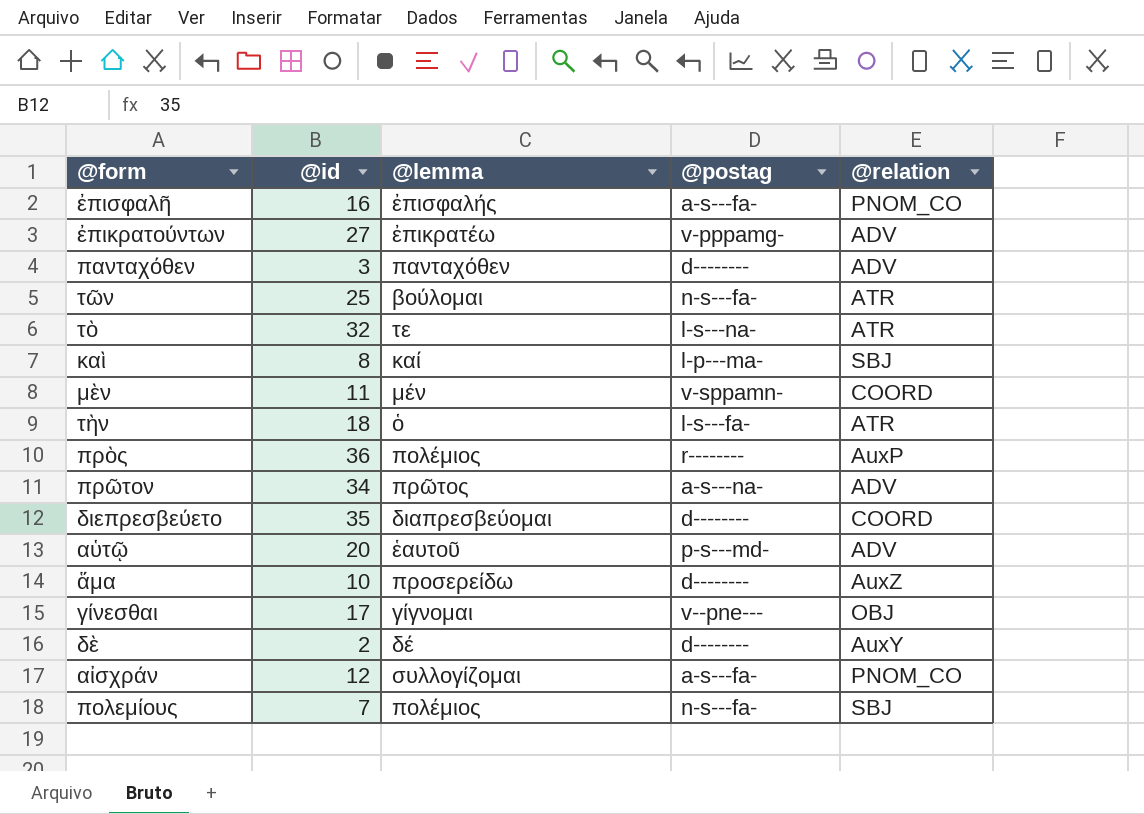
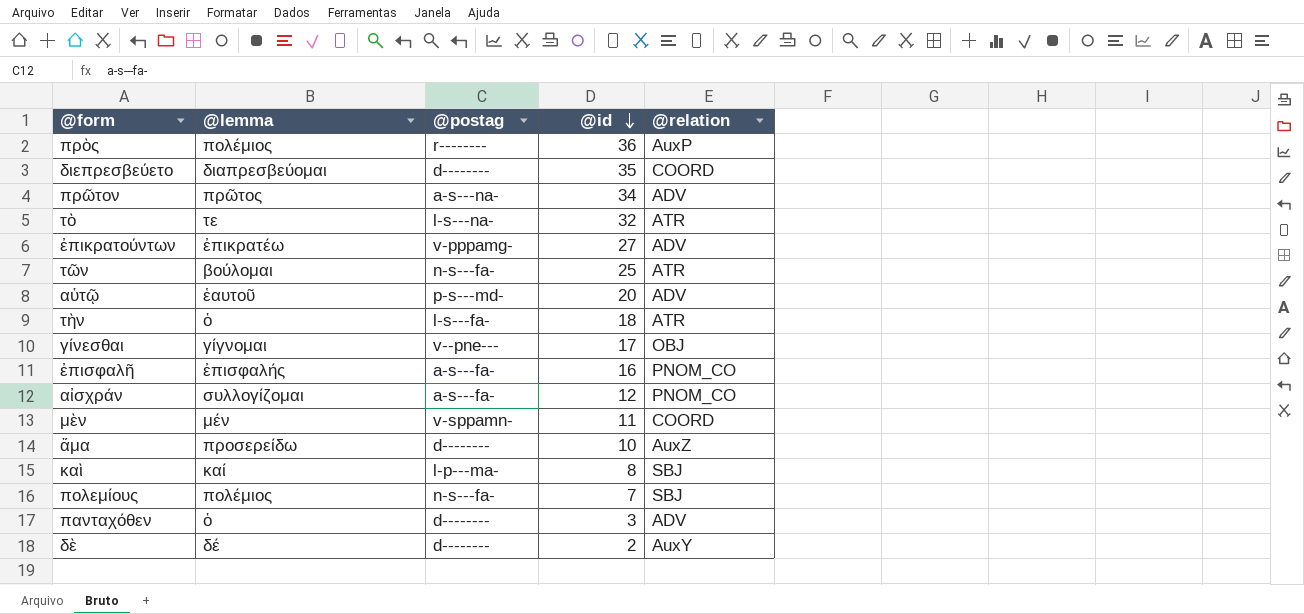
row order: none -> @id descending
column @id | position: 2 -> 4
πανταχόθεν | @lemma: πανταχόθεν -> ὁ

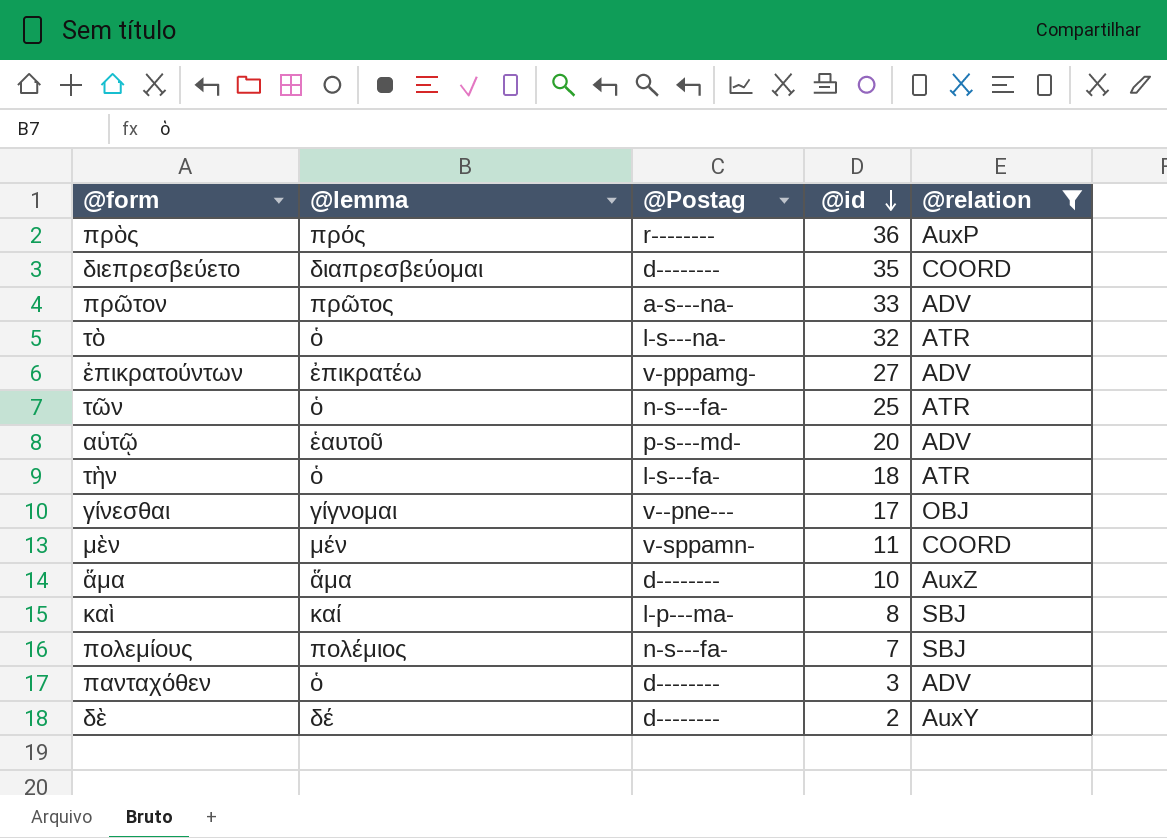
filter: none -> @relation != PNOM_CO
column name: @postag -> @Postag
πρὸς | @lemma: πολέμιος -> πρός
πρῶτον | @id: 34 -> 33
τὸ | @lemma: τε -> ὁ
τῶν | @lemma: βούλομαι -> ὁ
ἅμα | @lemma: προσερείδω -> ἅμα

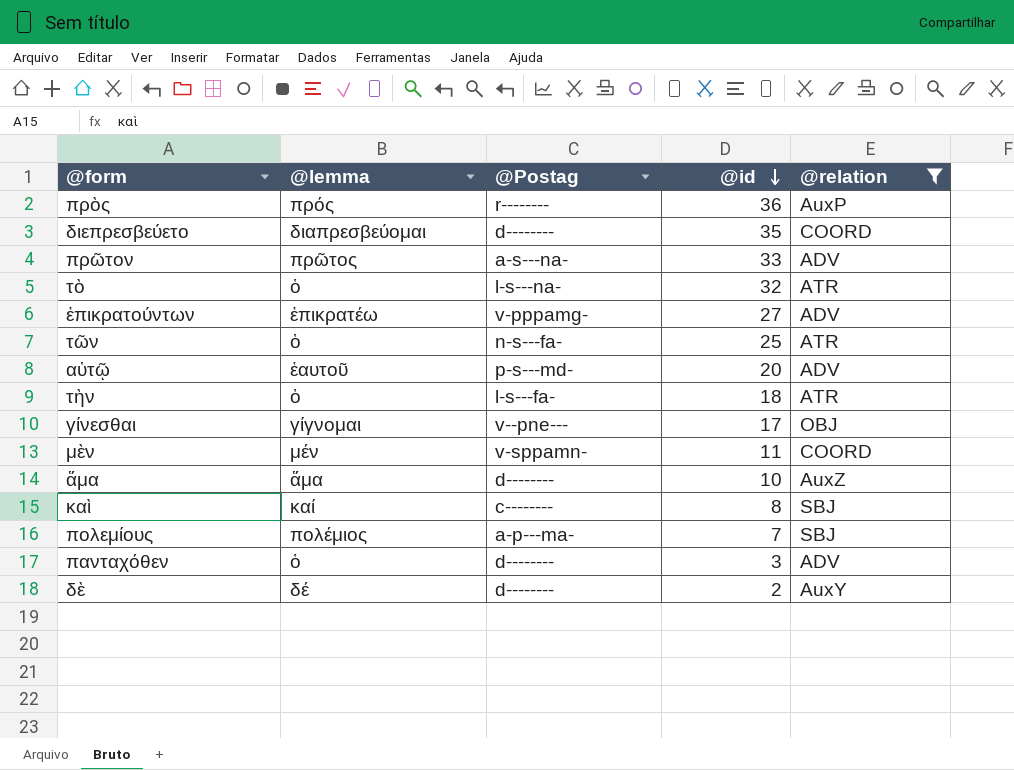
καὶ | @Postag: l-p---ma- -> c--------
πολεμίους | @Postag: n-s---fa- -> a-p---ma-

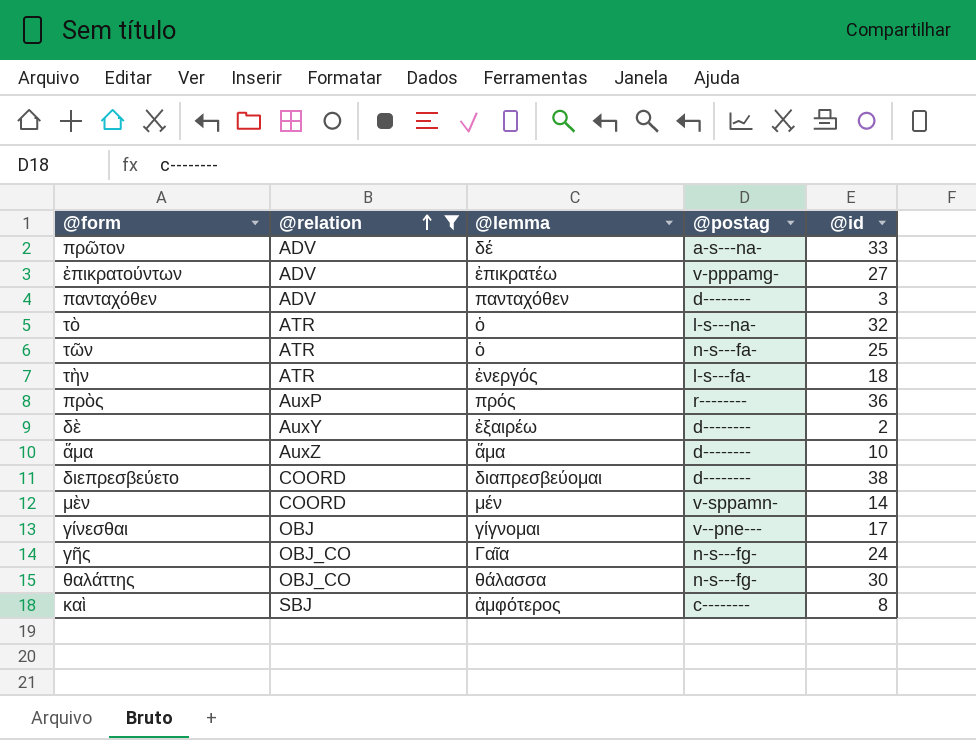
row order: @id descending -> @relation ascending
column @relation | position: 5 -> 2
column name: @Postag -> @postag
row αὑτῷ: ἑαυτοῦ | p-s---md- | 20 | ADV -> none
row πολεμίους: πολέμιος | a-p---ma- | 7 | SBJ -> none
πρῶτον | @lemma: πρῶτος -> δέ
πανταχόθεν | @lemma: ὁ -> πανταχόθεν
τὴν | @lemma: ὁ -> ἐνεργός
δὲ | @lemma: δέ -> ἐξαιρέω
διεπρεσβεύετο | @id: 35 -> 38
μὲν | @id: 11 -> 14
row γῆς: none -> OBJ_CO | Γαῖα | n-s---fg- | 24
row θαλάττης: none -> OBJ_CO | θάλασσα | n-s---fg- | 30
καὶ | @lemma: καί -> ἀμφότερος

